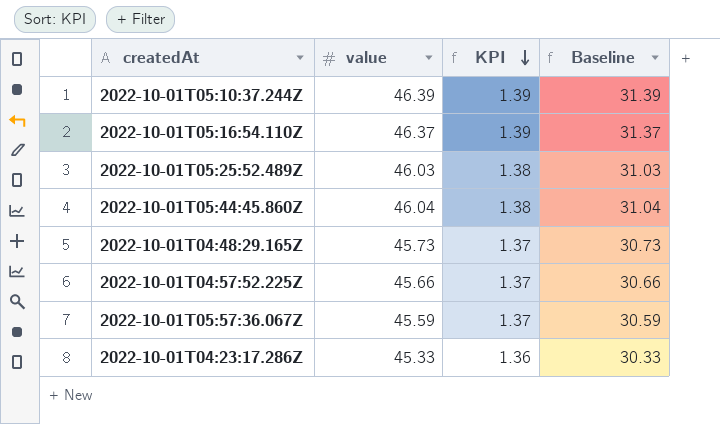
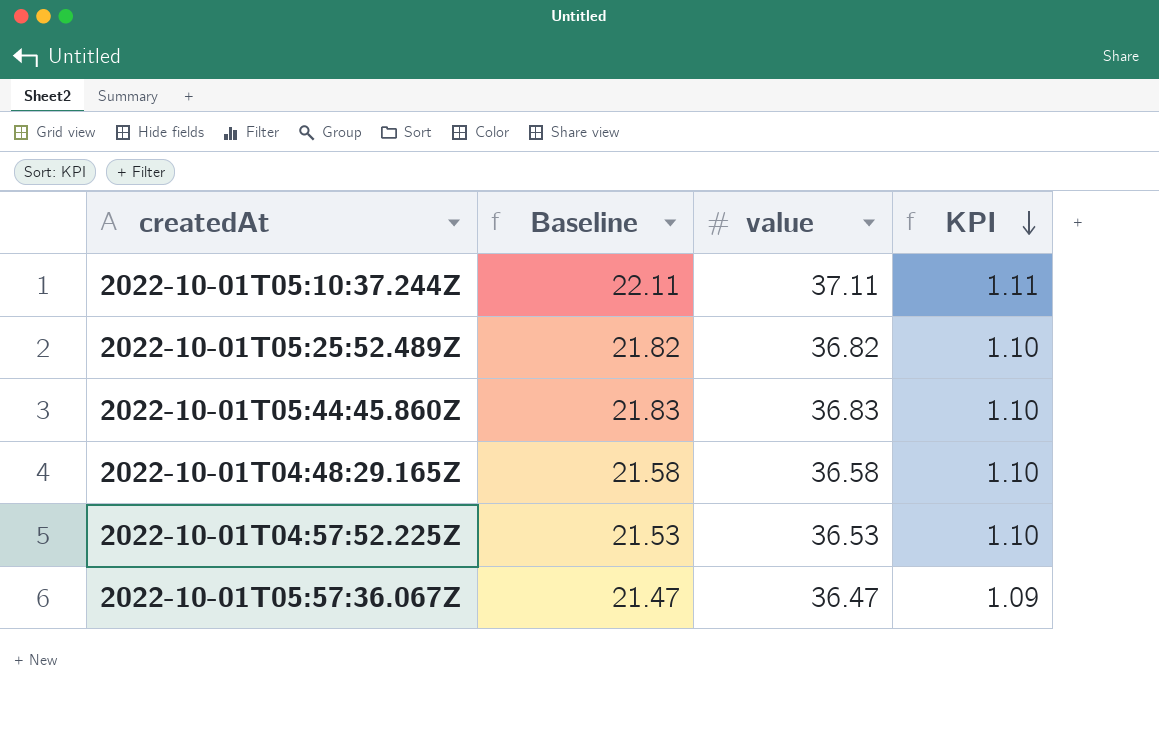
column Baseline | position: 4 -> 2
row 2022-10-01T05:16:54.110Z: 46.37 | 1.39 | 31.37 -> none
row 2022-10-01T04:23:17.286Z: 45.33 | 1.36 | 30.33 -> none
2022-10-01T05:10:37.244Z | Baseline: 31.39 -> 22.11
2022-10-01T05:10:37.244Z | value: 46.39 -> 37.11
2022-10-01T05:10:37.244Z | KPI: 1.39 -> 1.11
2022-10-01T05:25:52.489Z | Baseline: 31.03 -> 21.82
2022-10-01T05:25:52.489Z | value: 46.03 -> 36.82
2022-10-01T05:25:52.489Z | KPI: 1.38 -> 1.10
2022-10-01T05:44:45.860Z | Baseline: 31.04 -> 21.83
2022-10-01T05:44:45.860Z | value: 46.04 -> 36.83
2022-10-01T05:44:45.860Z | KPI: 1.38 -> 1.10
2022-10-01T04:48:29.165Z | Baseline: 30.73 -> 21.58
2022-10-01T04:48:29.165Z | value: 45.73 -> 36.58
2022-10-01T04:48:29.165Z | KPI: 1.37 -> 1.10
2022-10-01T04:57:52.225Z | Baseline: 30.66 -> 21.53
2022-10-01T04:57:52.225Z | value: 45.66 -> 36.53
2022-10-01T04:57:52.225Z | KPI: 1.37 -> 1.10
2022-10-01T05:57:36.067Z | Baseline: 30.59 -> 21.47
2022-10-01T05:57:36.067Z | value: 45.59 -> 36.47
2022-10-01T05:57:36.067Z | KPI: 1.37 -> 1.09

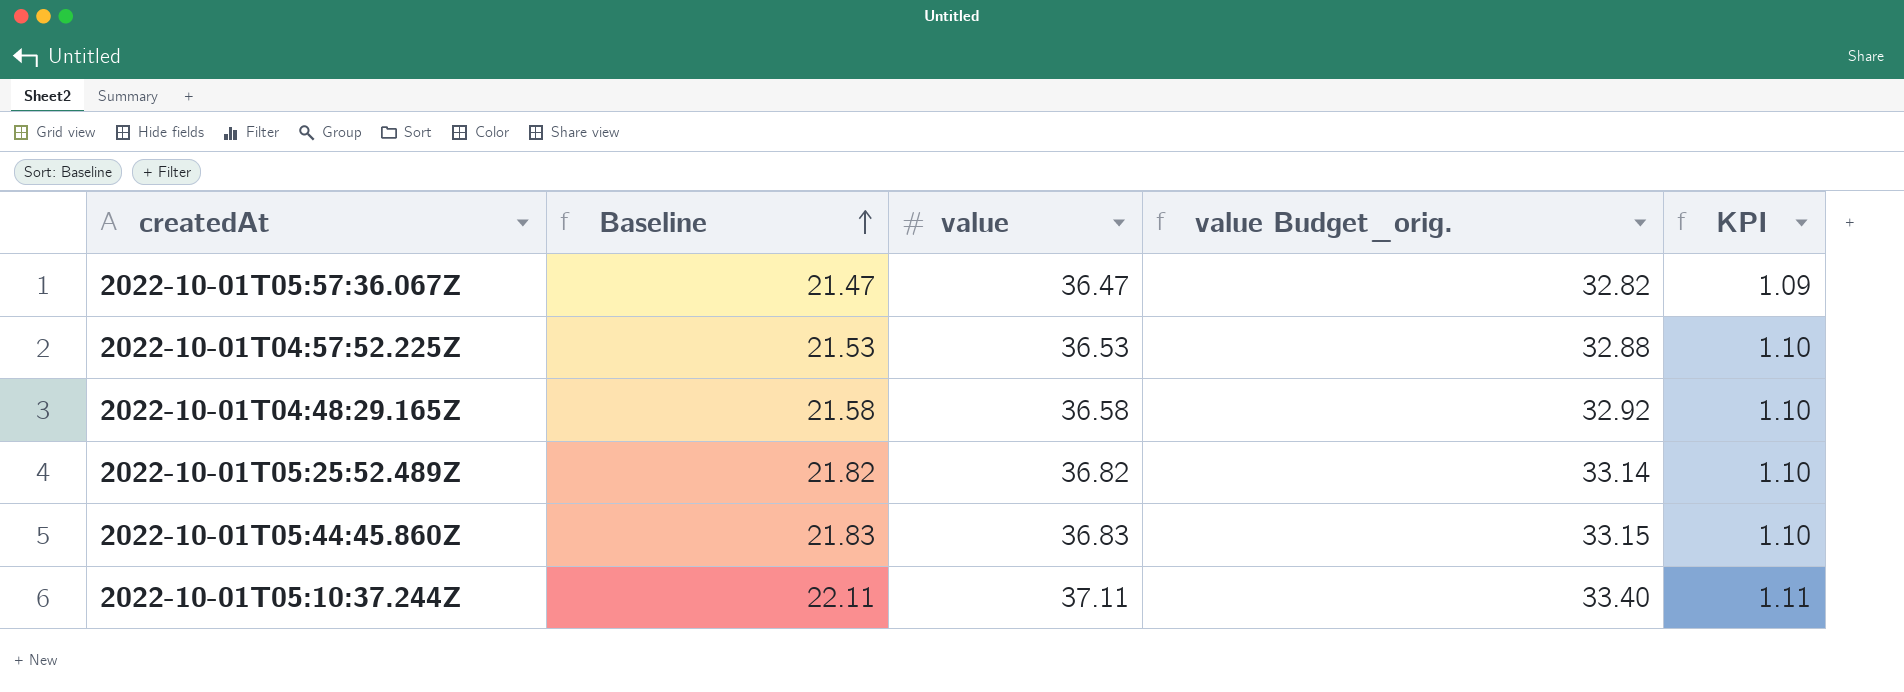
row order: KPI descending -> Baseline ascending
column value Budget_orig. | formula: none -> [value] * 0.9

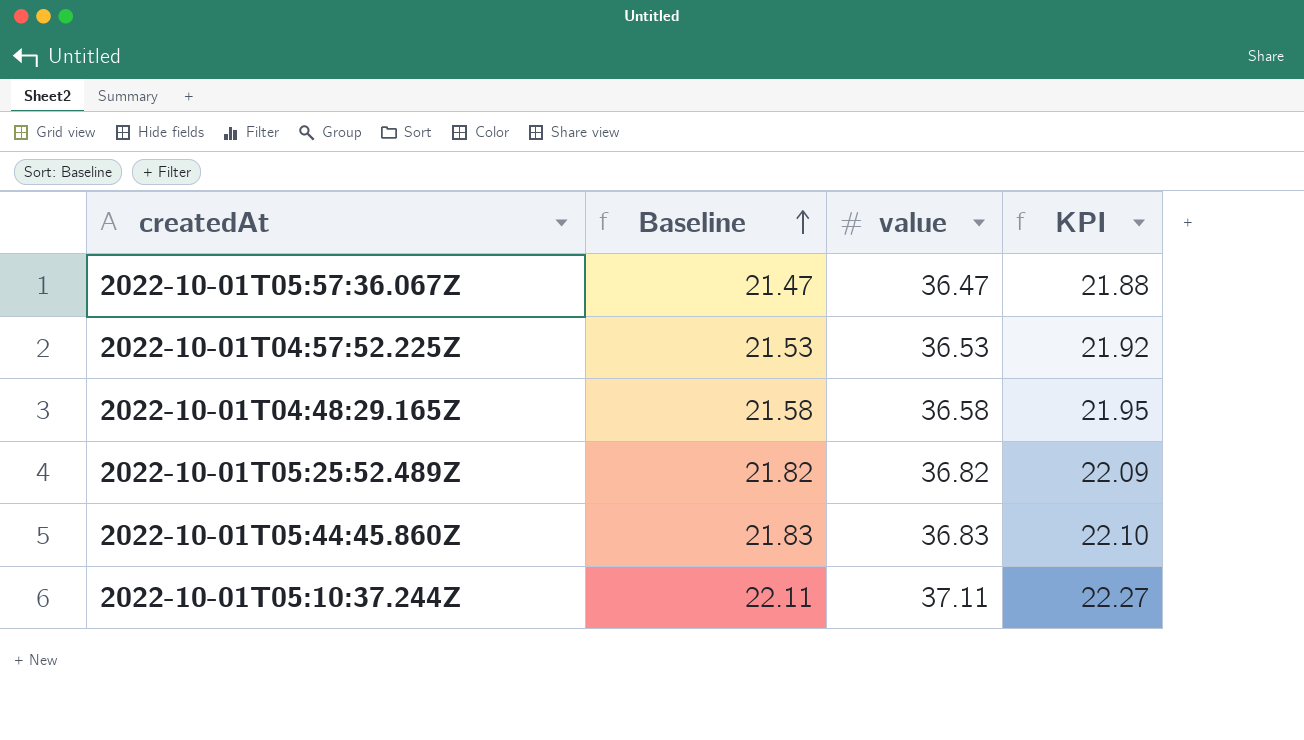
column value Budget_orig. | formula: [value] * 0.9 -> none
column KPI | formula: [value] * 0.03 -> [value] * 0.6

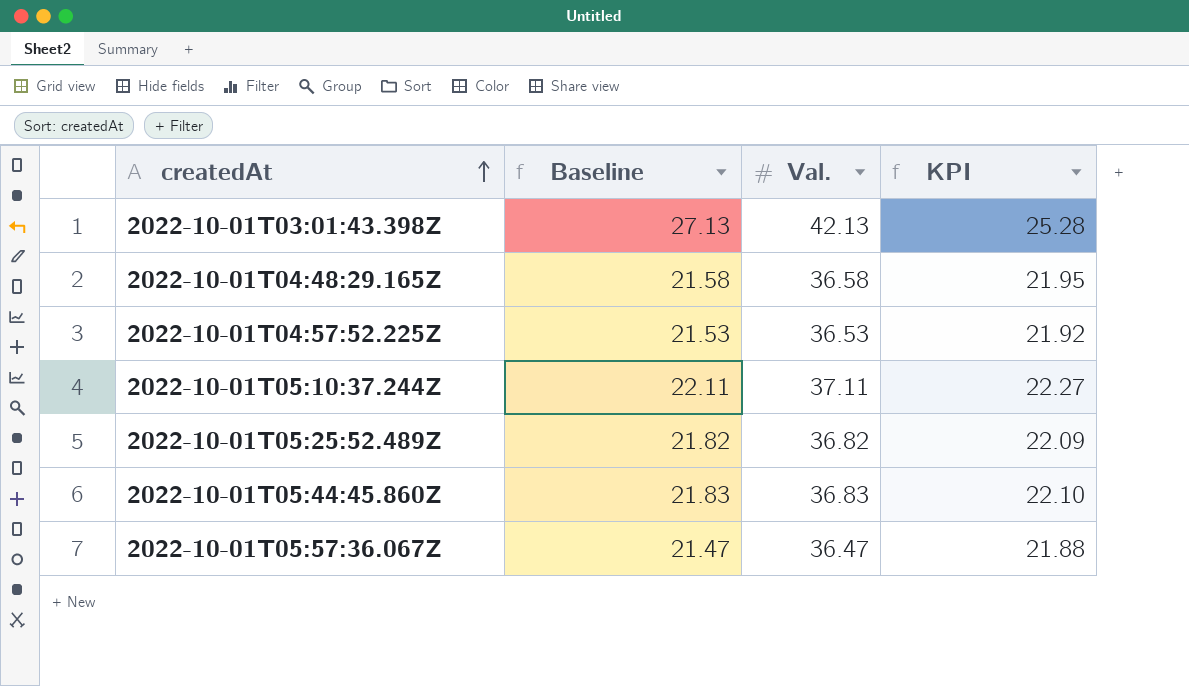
row order: Baseline ascending -> createdAt ascending
column name: value -> Val.
row 2022-10-01T03:01:43.398Z: none -> 27.13 | 42.13 | 25.28

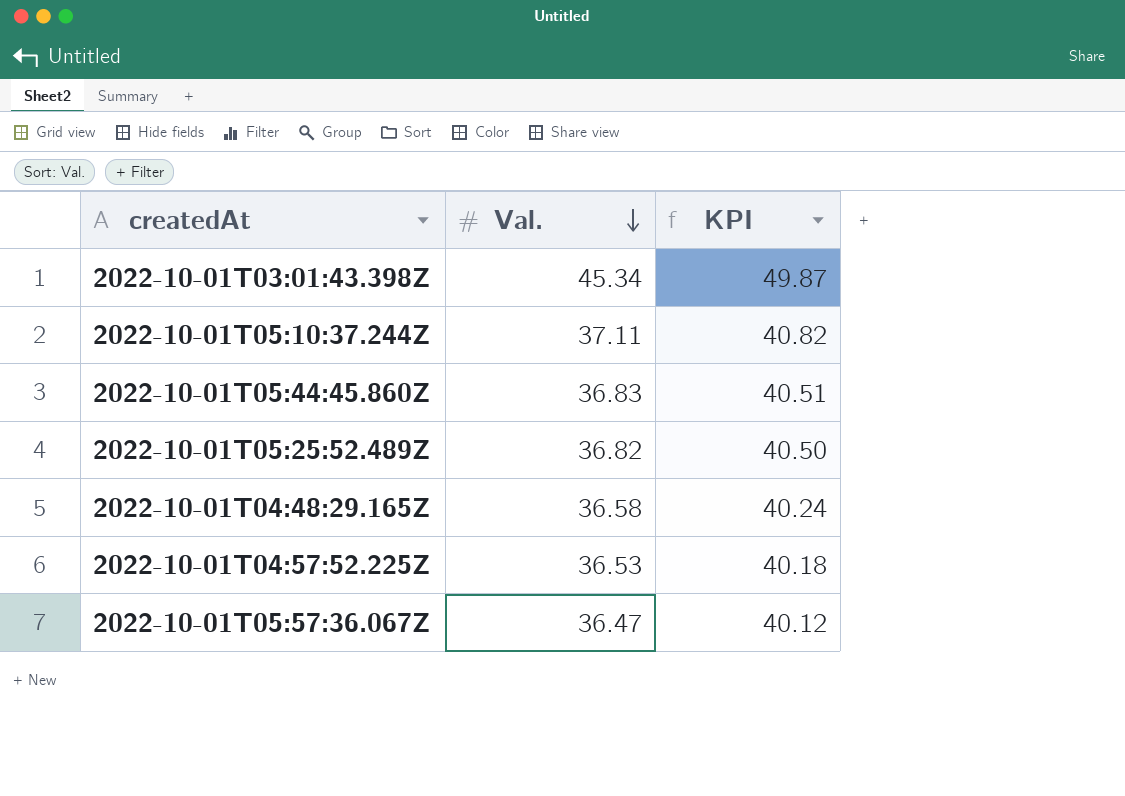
row order: createdAt ascending -> Val. descending
column Baseline | formula: [Val.] - 15 -> none
column KPI | formula: [Val.] * 0.6 -> [Val.] * 1.1
2022-10-01T03:01:43.398Z | Val.: 42.13 -> 45.34

